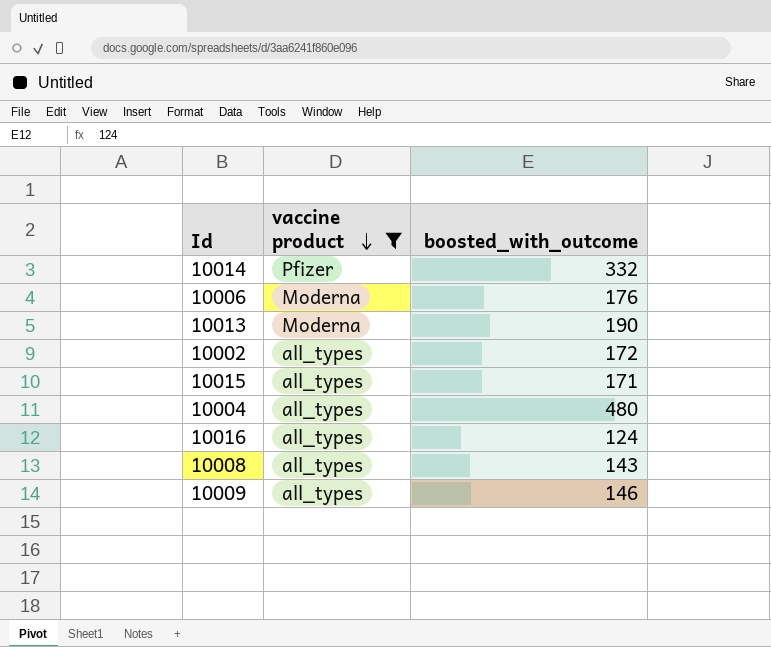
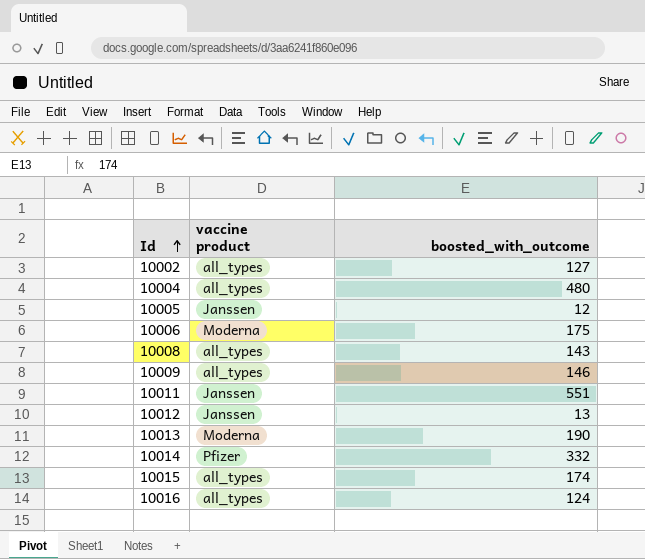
filter: vaccine product != Janssen -> none
row order: vaccine product descending -> Id ascending
10002 | boosted_with_outcome: 172 -> 127
10006 | boosted_with_outcome: 176 -> 175
10015 | boosted_with_outcome: 171 -> 174

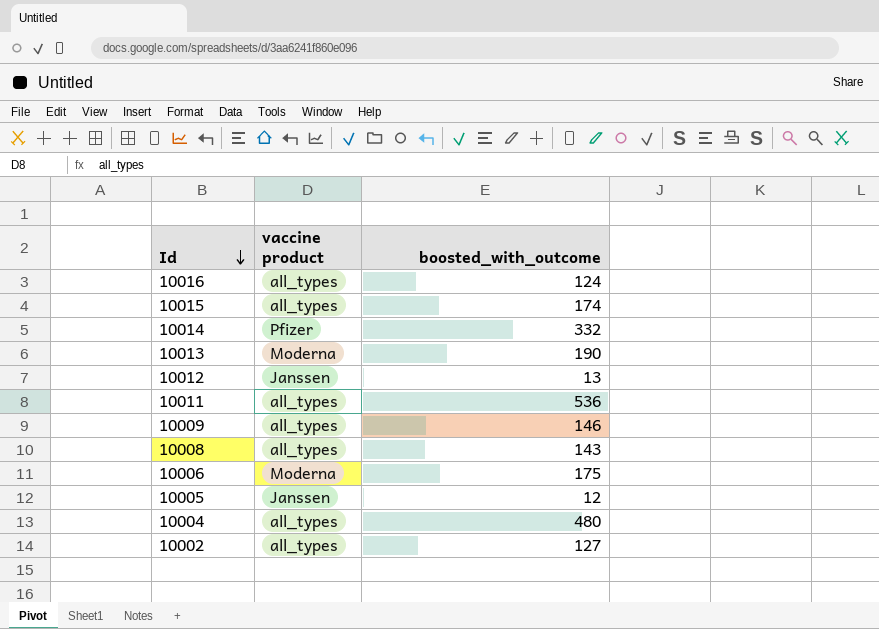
row order: Id ascending -> Id descending
10011 | vaccine product: Janssen -> all_types
10011 | boosted_with_outcome: 551 -> 536

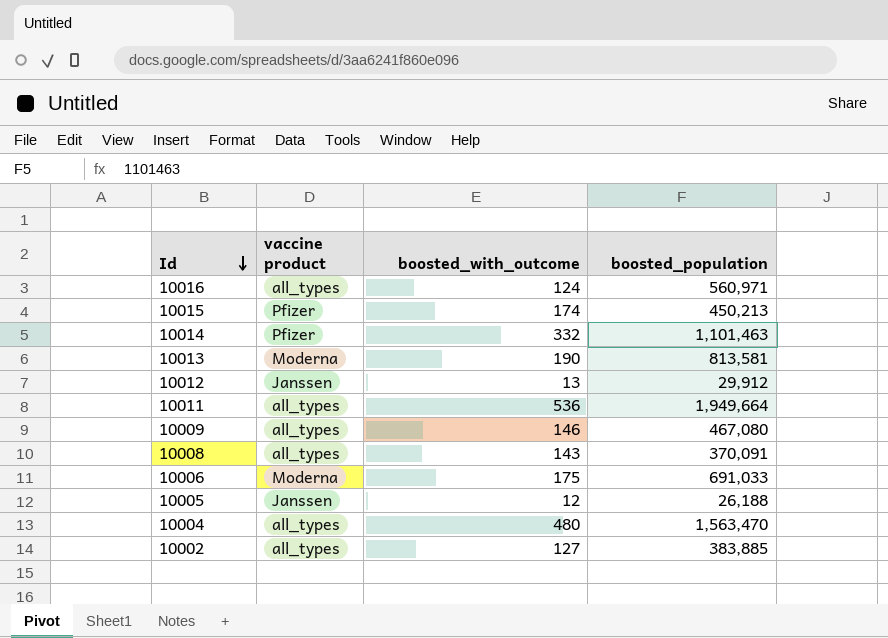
column boosted_population | position: none -> 4
10015 | vaccine product: all_types -> Pfizer

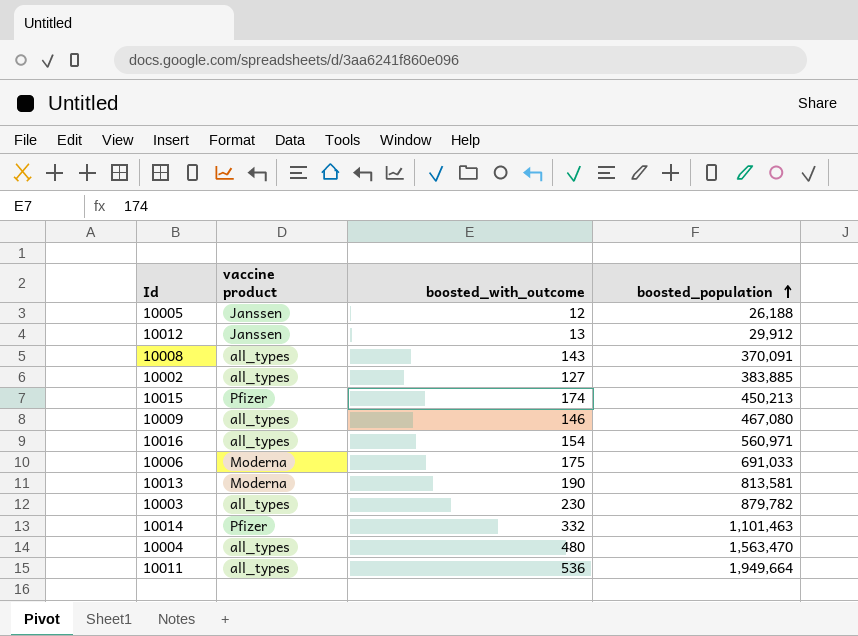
row order: Id descending -> boosted_population ascending
10016 | boosted_with_outcome: 124 -> 154
row 10003: none -> all_types | 230 | 879,782

